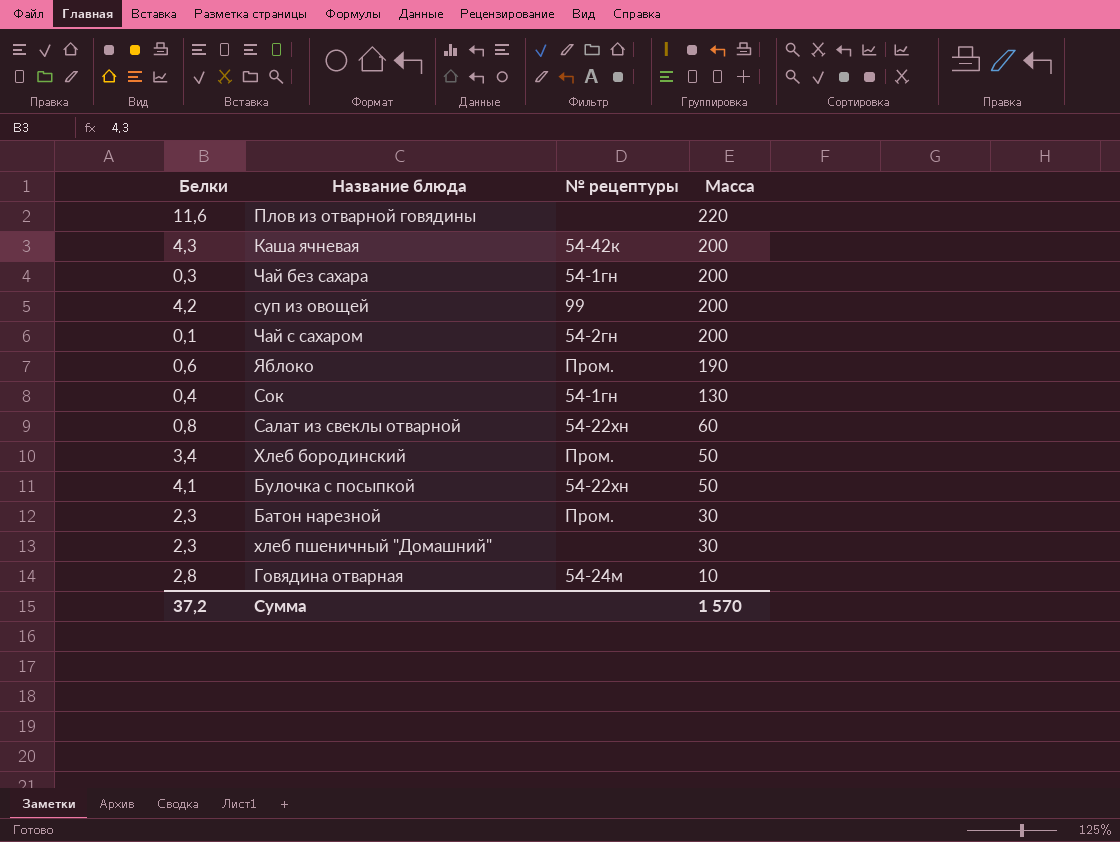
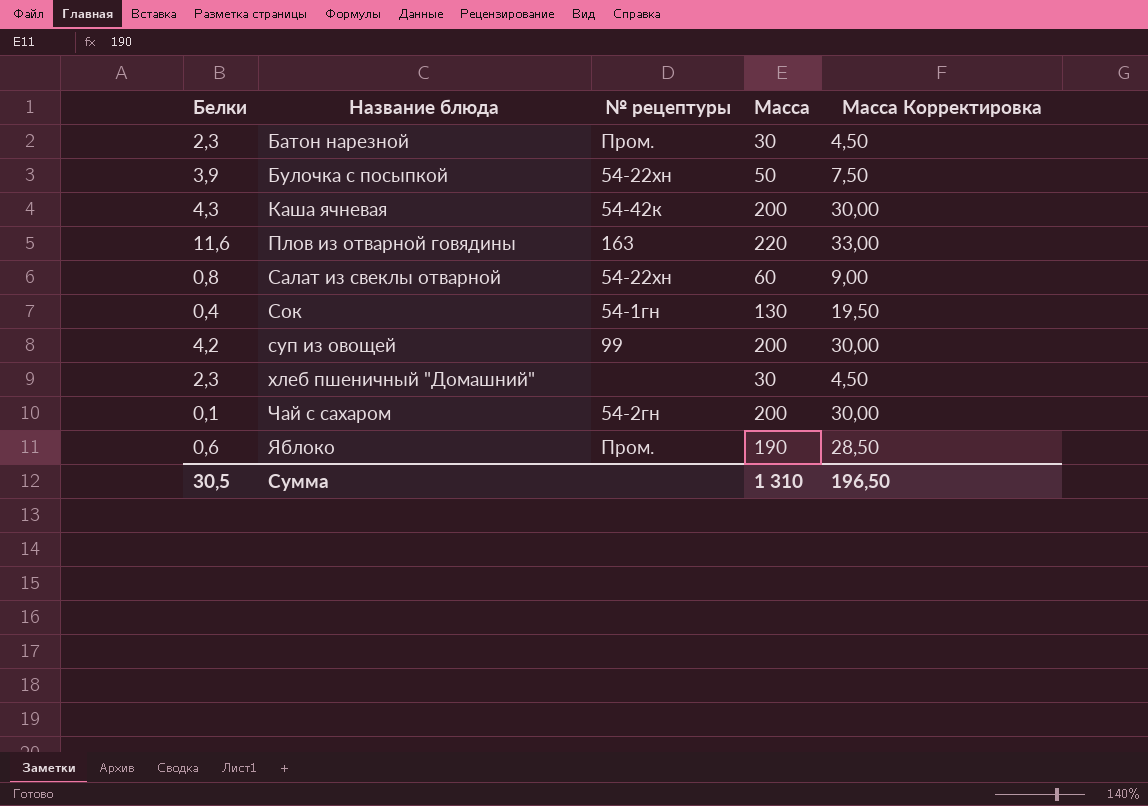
row order: Масса descending -> Название блюда ascending
column Масса Корректировка | formula: none -> [Масса] * 0,15
row Чай без сахара: 0,3 | 54-1гн | 200 -> none
row Хлеб бородинский: 3,4 | Пром. | 50 -> none
row Говядина отварная: 2,8 | 54-24м | 10 -> none
Булочка с посыпкой | Белки: 4,1 -> 3,9
Плов из отварной говядины | № рецептуры: none -> 163
Сумма | Белки: 37,2 -> 30,5
Сумма | Масса: 1 570 -> 1 310

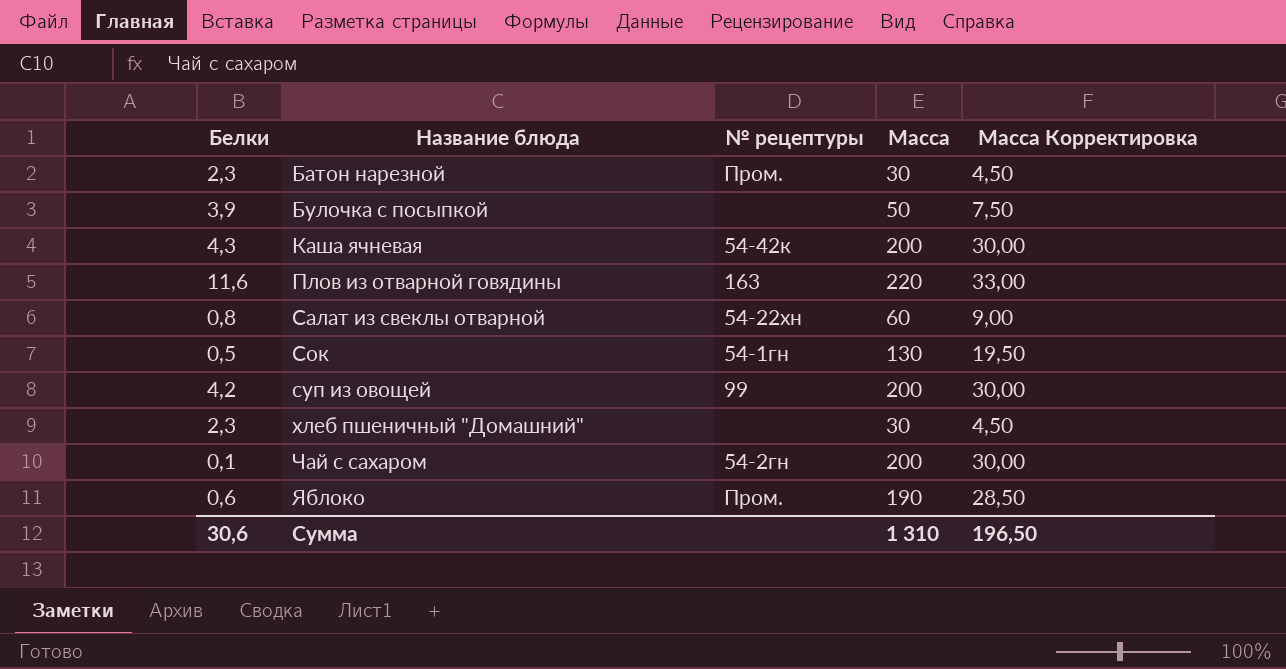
Булочка с посыпкой | № рецептуры: 54-22хн -> none
Сок | Белки: 0,4 -> 0,5
Сумма | Белки: 30,5 -> 30,6

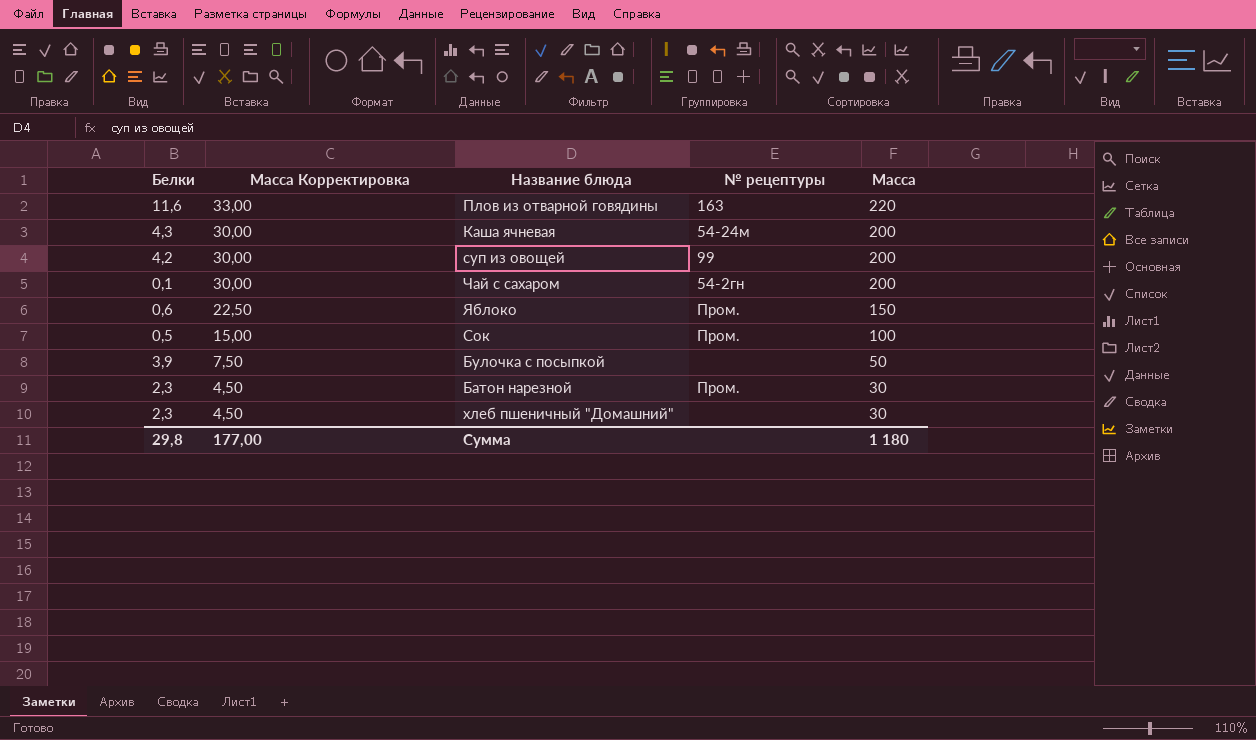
row order: Название блюда ascending -> Масса Корректировка descending
column Масса Корректировка | position: 5 -> 2
row Салат из свеклы отварной: 0,8 | 54-22хн | 60 | 9,00 -> none
Каша ячневая | № рецептуры: 54-42к -> 54-24м
Яблоко | Масса Корректировка: 28,50 -> 22,50
Яблоко | Масса: 190 -> 150
Сок | Масса Корректировка: 19,50 -> 15,00
Сок | № рецептуры: 54-1гн -> Пром.
Сок | Масса: 130 -> 100
Сумма | Белки: 30,6 -> 29,8
Сумма | Масса Корректировка: 196,50 -> 177,00
Сумма | Масса: 1 310 -> 1 180

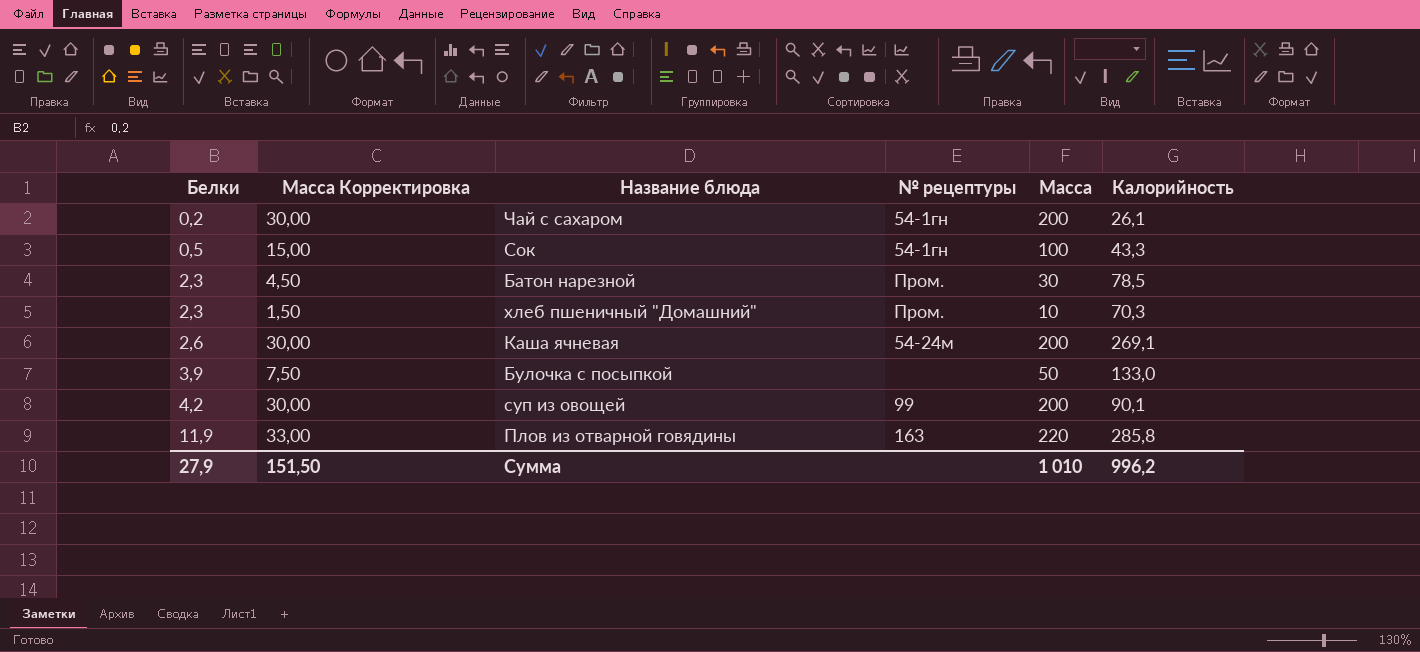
row order: Масса Корректировка descending -> Белки ascending
column Калорийность | position: none -> 6
row Яблоко: 0,6 | 22,50 | Пром. | 150 -> none
Чай с сахаром | Белки: 0,1 -> 0,2
Чай с сахаром | № рецептуры: 54-2гн -> 54-1гн
Сок | № рецептуры: Пром. -> 54-1гн
хлеб пшеничный "Домашний" | Масса Корректировка: 4,50 -> 1,50
хлеб пшеничный "Домашний" | № рецептуры: none -> Пром.
хлеб пшеничный "Домашний" | Масса: 30 -> 10
Каша ячневая | Белки: 4,3 -> 2,6
Плов из отварной говядины | Белки: 11,6 -> 11,9
Сумма | Белки: 29,8 -> 27,9
Сумма | Масса Корректировка: 177,00 -> 151,50
Сумма | Масса: 1 180 -> 1 010

